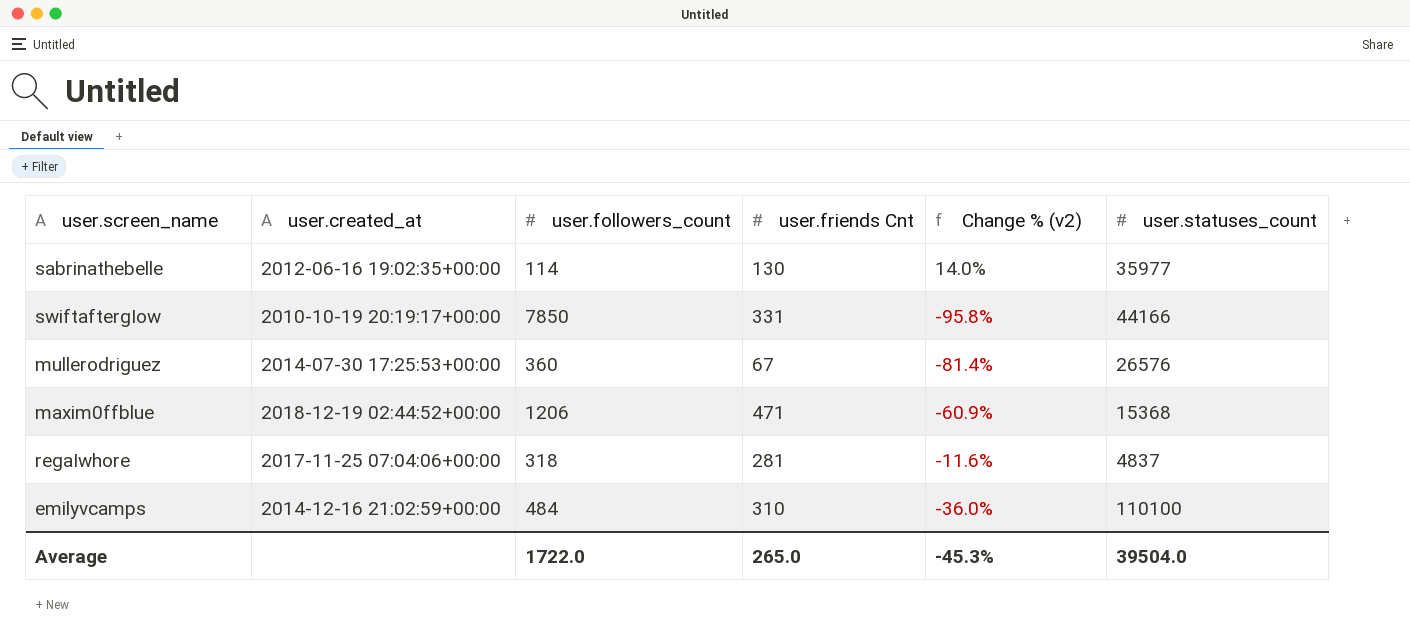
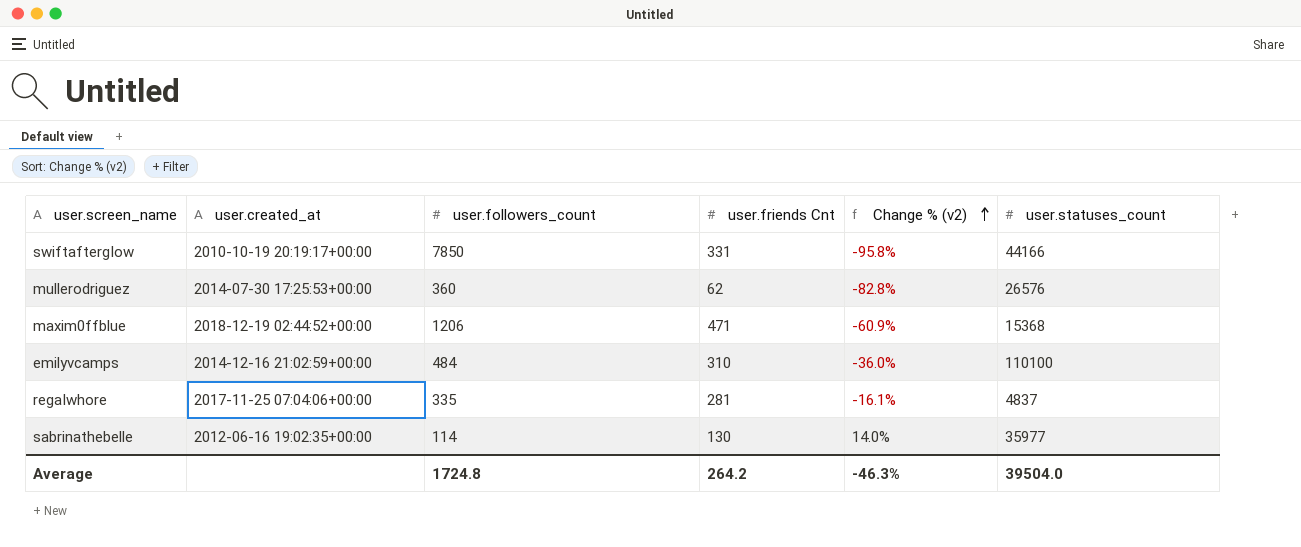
row order: none -> Change % (v2) ascending
mullerodriguez | user.friends Cnt: 67 -> 62
mullerodriguez | Change % (v2): -81.4% -> -82.8%
regaIwhore | user.followers_count: 318 -> 335
regaIwhore | Change % (v2): -11.6% -> -16.1%
Average | user.followers_count: 1722.0 -> 1724.8
Average | user.friends Cnt: 265.0 -> 264.2
Average | Change % (v2): -45.3% -> -46.3%

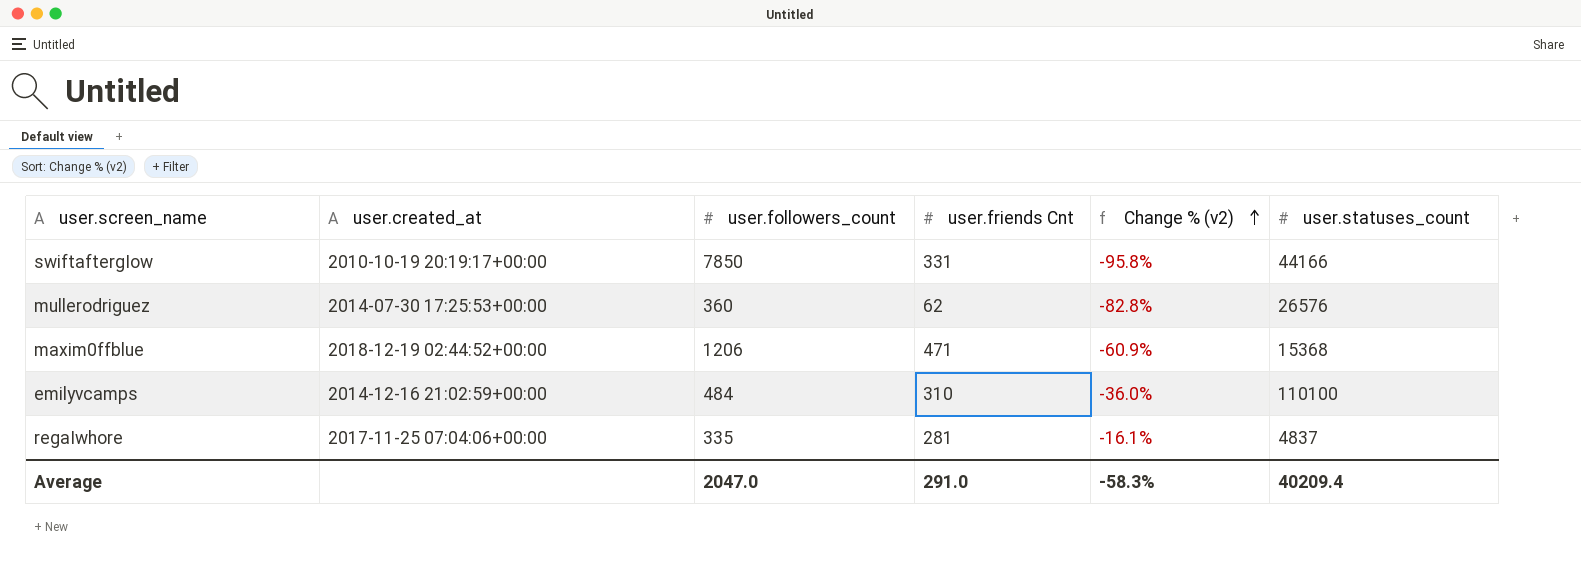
row sabrinathebelle: 2012-06-16 19:02:35+00:00 | 114 | 130 | 14.0% | 35977 -> none
Average | user.followers_count: 1724.8 -> 2047.0
Average | user.friends Cnt: 264.2 -> 291.0
Average | Change % (v2): -46.3% -> -58.3%
Average | user.statuses_count: 39504.0 -> 40209.4

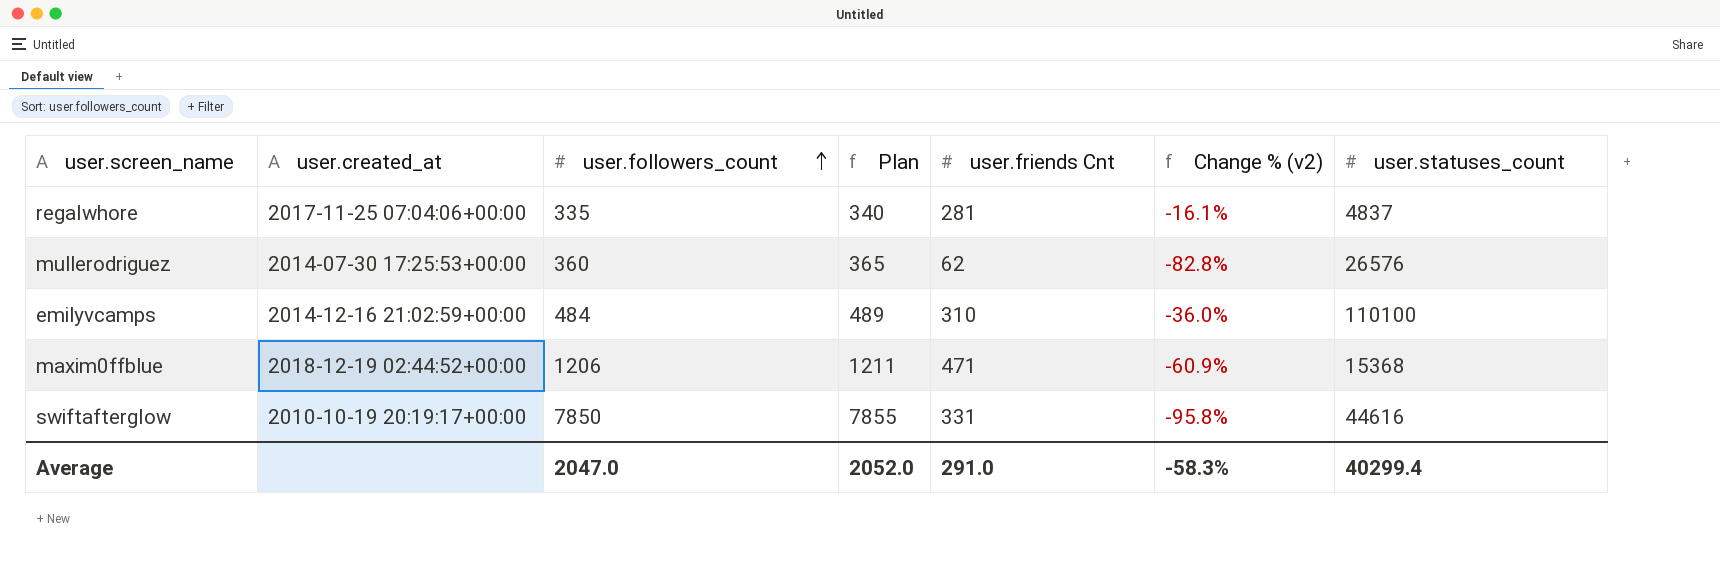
row order: Change % (v2) ascending -> user.followers_count ascending
column Plan | formula: none -> [user.followers_count] + 5
swiftaftergIow | user.statuses_count: 44166 -> 44616
Average | user.statuses_count: 40209.4 -> 40299.4

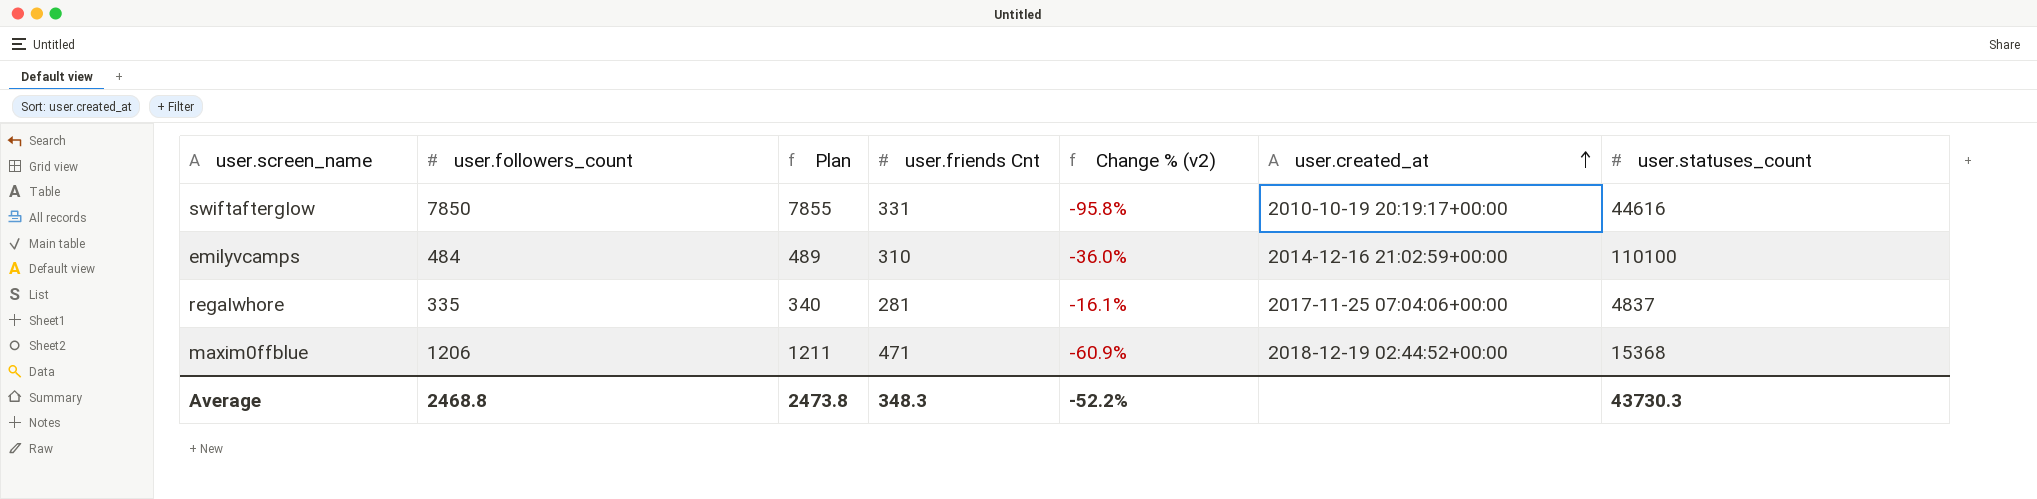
row order: user.followers_count ascending -> user.created_at ascending
column user.created_at | position: 2 -> 6
row mullerodriguez: 2014-07-30 17:25:53+00:00 | 360 | 365 | 62 | -82.8% | 26576 -> none
Average | user.followers_count: 2047.0 -> 2468.8
Average | Plan: 2052.0 -> 2473.8
Average | user.friends Cnt: 291.0 -> 348.3
Average | Change % (v2): -58.3% -> -52.2%
Average | user.statuses_count: 40299.4 -> 43730.3

